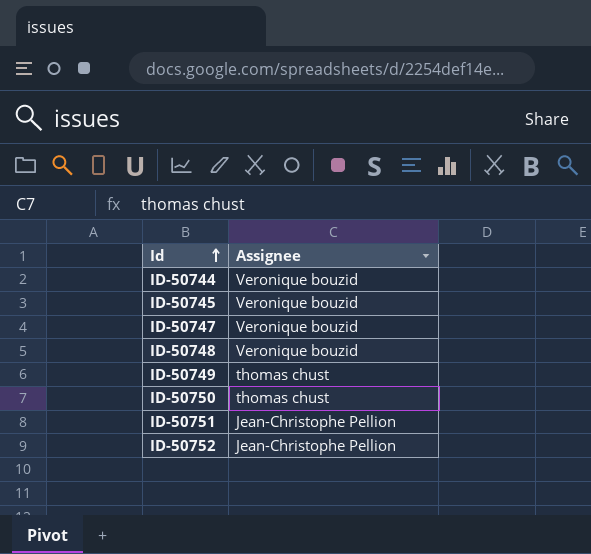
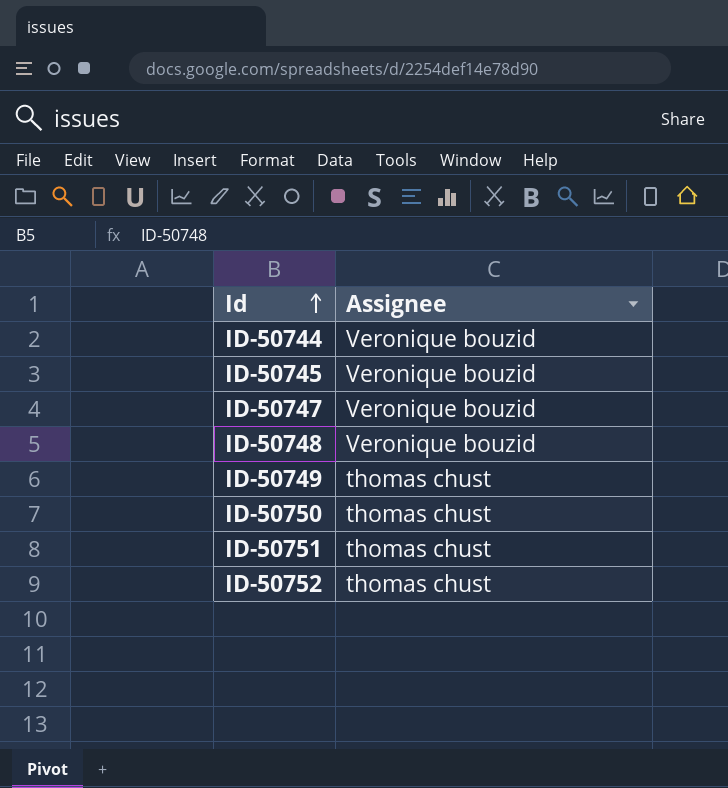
ID-50751 | Assignee: Jean-Christophe Pellion -> thomas chust
ID-50752 | Assignee: Jean-Christophe Pellion -> thomas chust

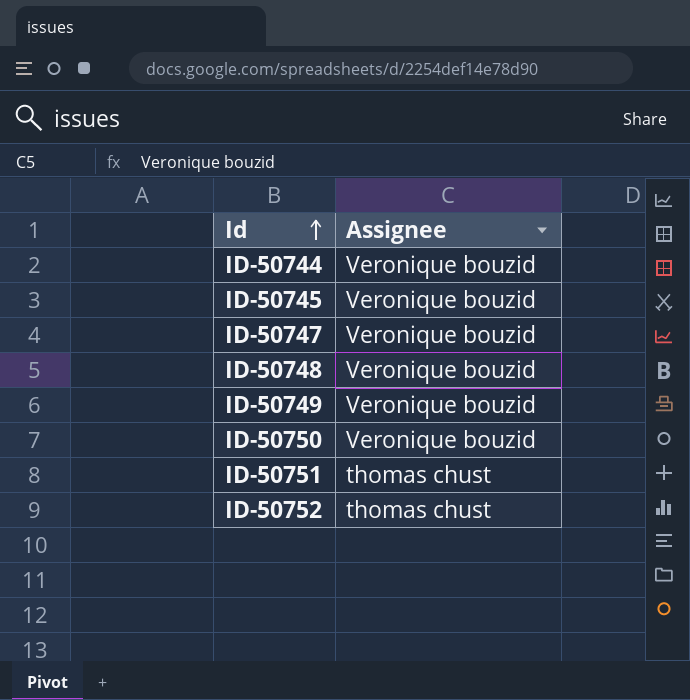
ID-50749 | Assignee: thomas chust -> Veronique bouzid
ID-50750 | Assignee: thomas chust -> Veronique bouzid

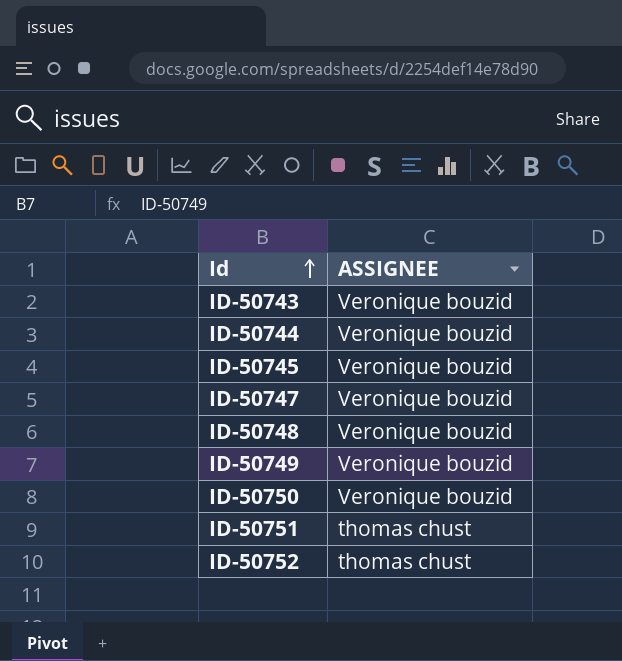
column name: Assignee -> ASSIGNEE
row ID-50743: none -> Veronique bouzid

